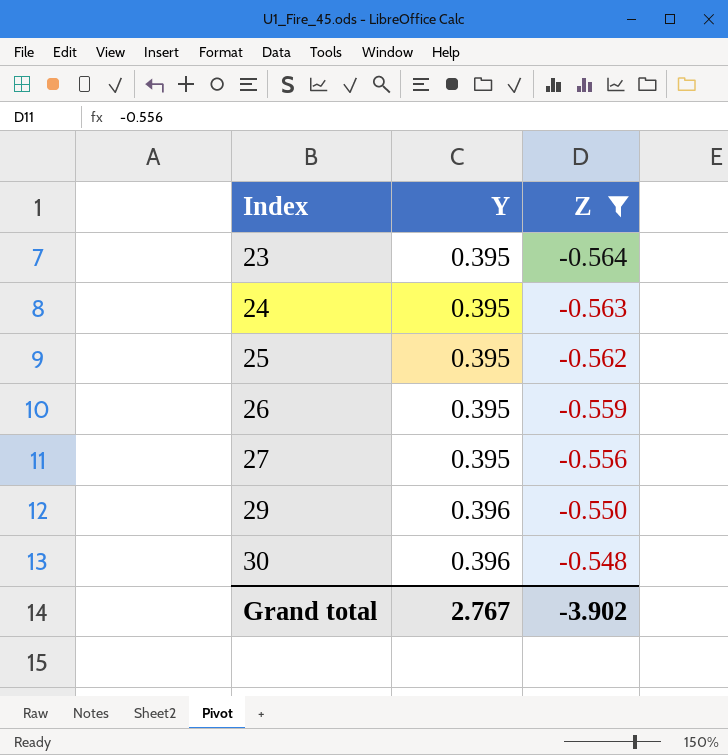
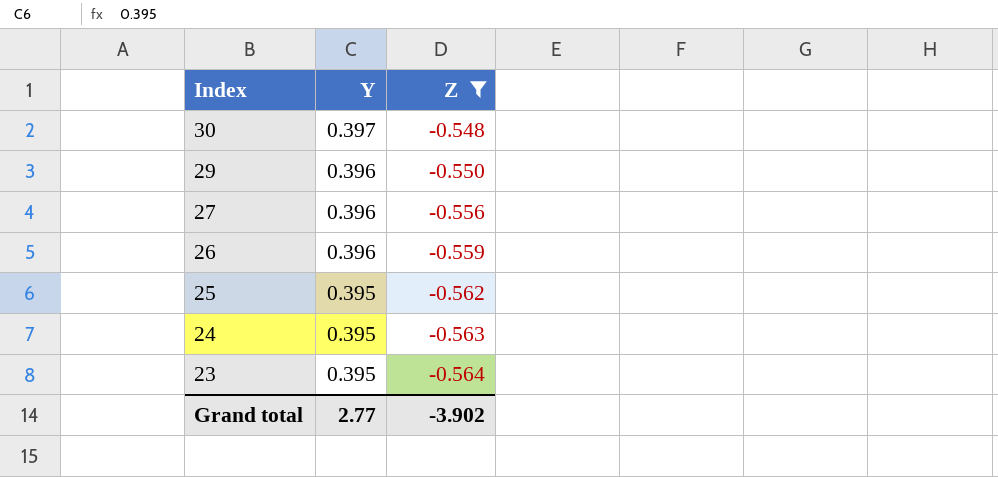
row order: Index ascending -> Index descending
30 | Y: 0.396 -> 0.397
27 | Y: 0.395 -> 0.396
26 | Y: 0.395 -> 0.396
Grand total | Y: 2.767 -> 2.77

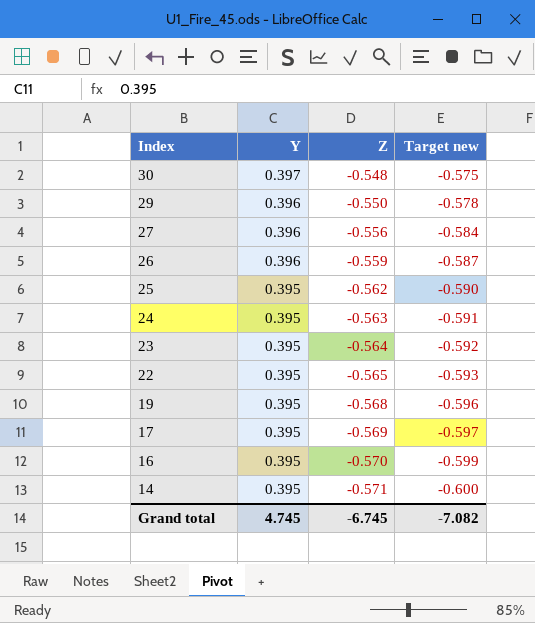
filter: Z >= -0.564 -> none
column Target new | formula: none -> [Z] * 1.05
Grand total | Y: 2.77 -> 4.745
Grand total | Z: -3.902 -> -6.745

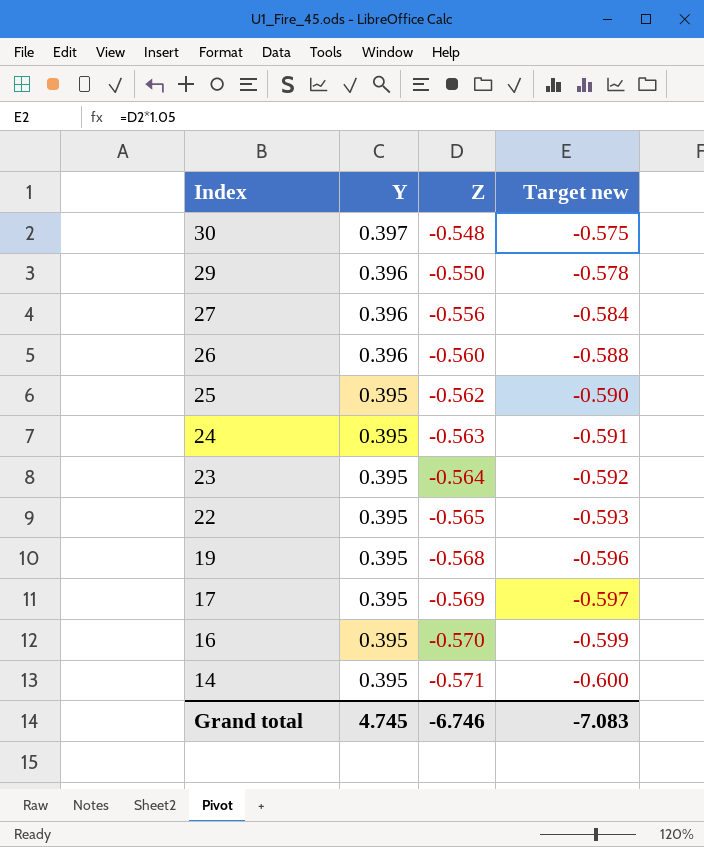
26 | Z: -0.559 -> -0.560
26 | Target new: -0.587 -> -0.588
Grand total | Z: -6.745 -> -6.746
Grand total | Target new: -7.082 -> -7.083

